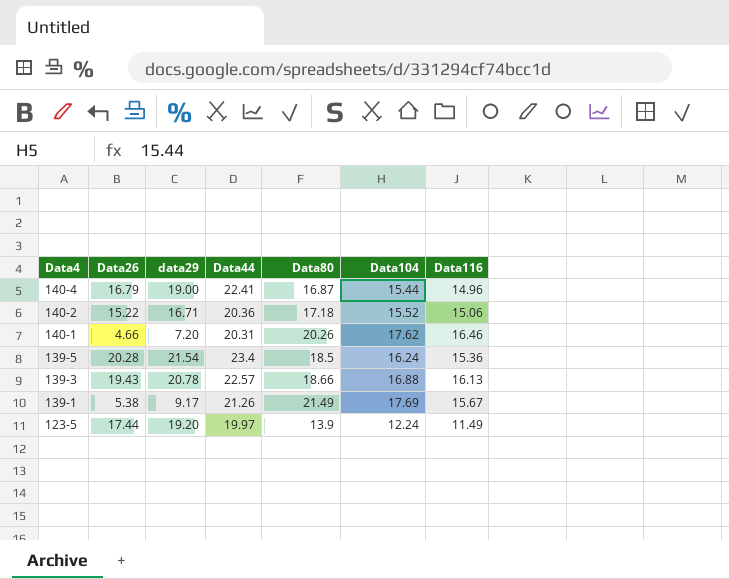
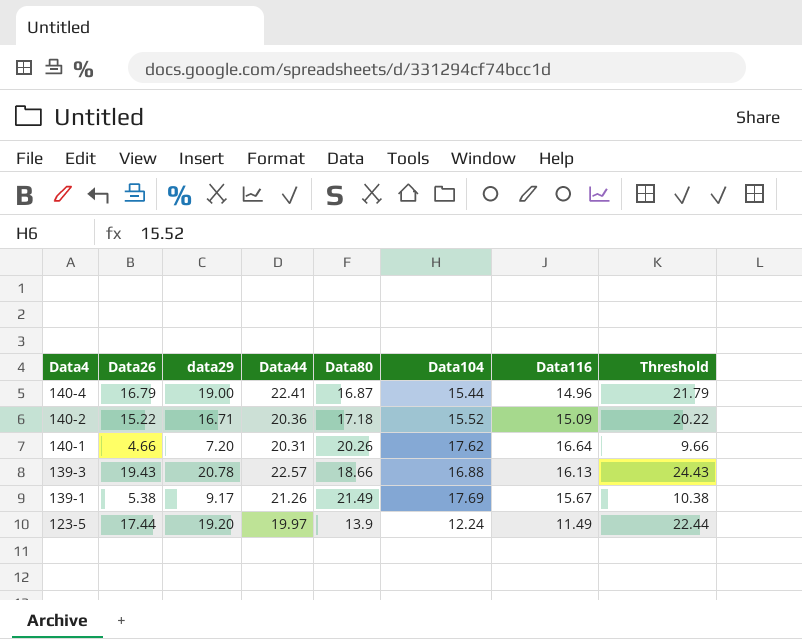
column Threshold | formula: none -> [Data26] + 5
row 139-5: 20.28 | 21.54 | 23.4 | 18.5 | 16.24 | 15.36 -> none
140-2 | Data116: 15.06 -> 15.09
140-1 | Data116: 16.46 -> 16.64

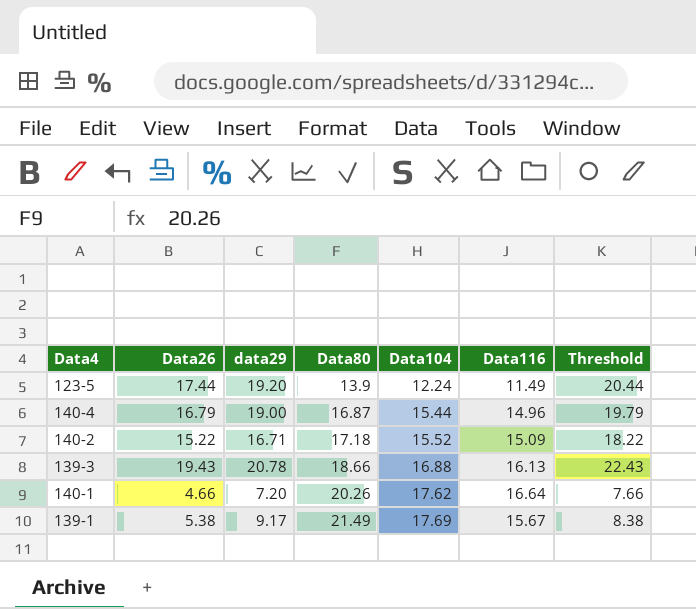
row order: Data4 descending -> Data80 ascending
column Data44 | position: 4 -> none
column Threshold | formula: [Data26] + 5 -> [Data26] + 3

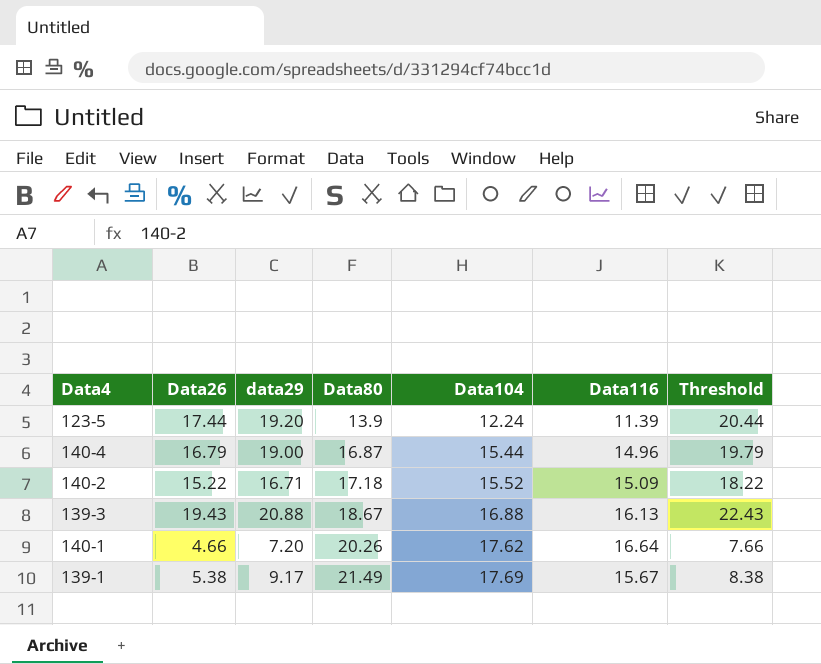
123-5 | Data116: 11.49 -> 11.39
139-3 | data29: 20.78 -> 20.88
139-3 | Data80: 18.66 -> 18.67

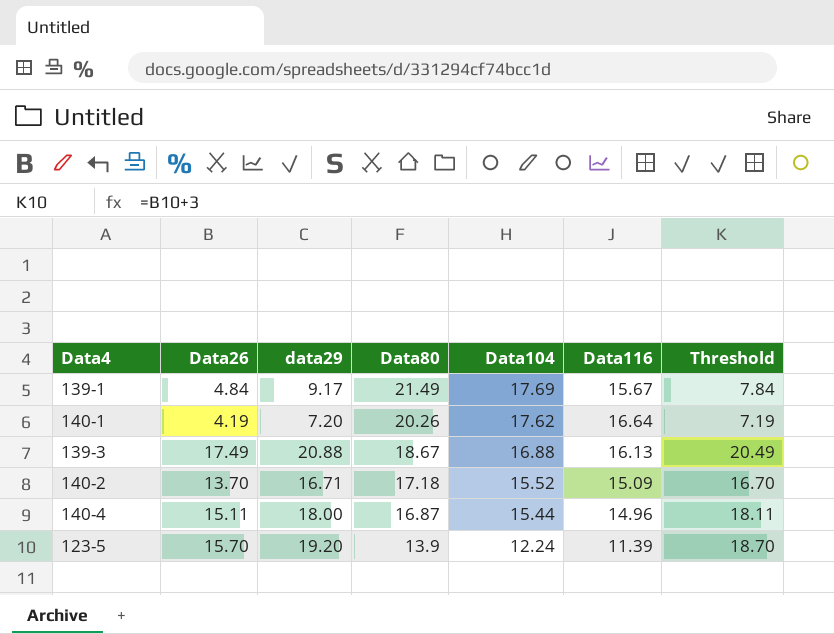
row order: Data80 ascending -> Data80 descending
139-1 | Data26: 5.38 -> 4.84
139-1 | Threshold: 8.38 -> 7.84
140-1 | Data26: 4.66 -> 4.19
140-1 | Threshold: 7.66 -> 7.19
139-3 | Data26: 19.43 -> 17.49
139-3 | Threshold: 22.43 -> 20.49
140-2 | Data26: 15.22 -> 13.70
140-2 | Threshold: 18.22 -> 16.70
140-4 | Data26: 16.79 -> 15.11
140-4 | data29: 19.00 -> 18.00
140-4 | Threshold: 19.79 -> 18.11
123-5 | Data26: 17.44 -> 15.70
123-5 | Threshold: 20.44 -> 18.70

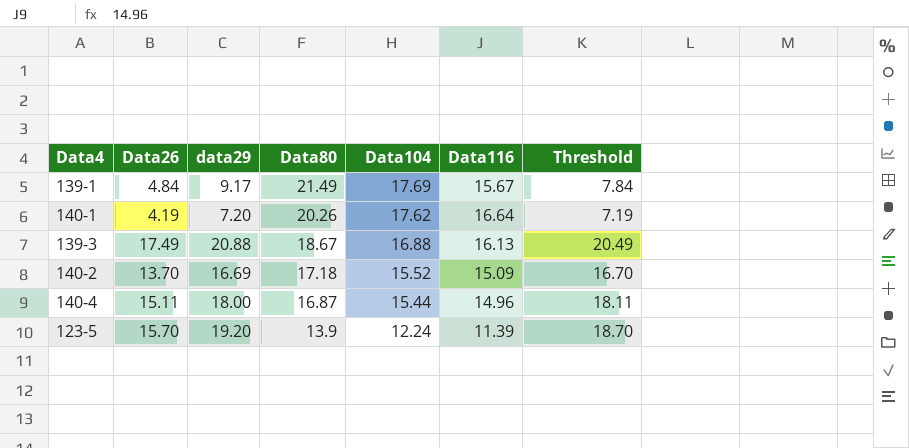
140-2 | data29: 16.71 -> 16.69

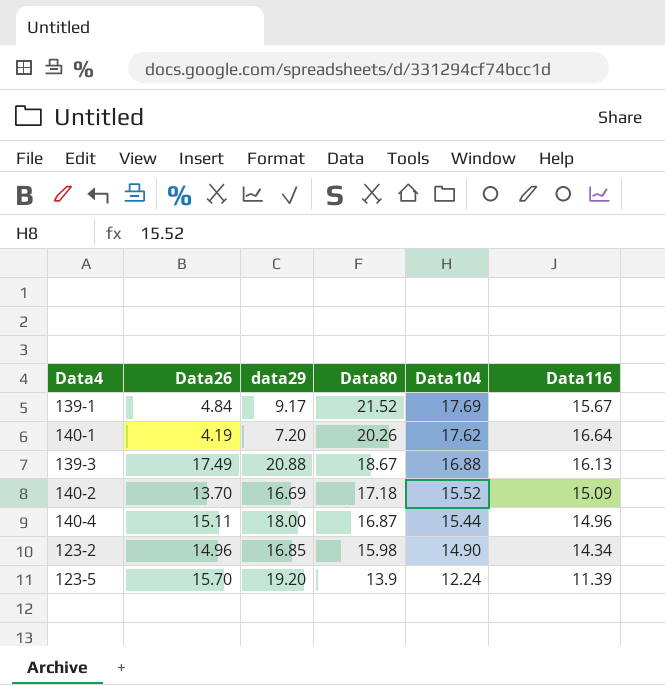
column Threshold | formula: [Data26] + 3 -> none
139-1 | Data80: 21.49 -> 21.52
row 123-2: none -> 14.96 | 16.85 | 15.98 | 14.90 | 14.34

